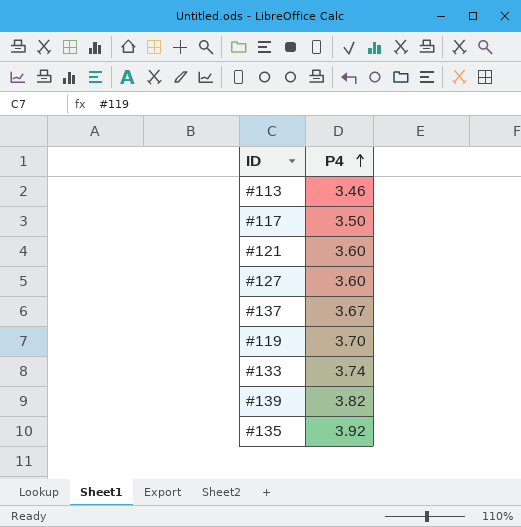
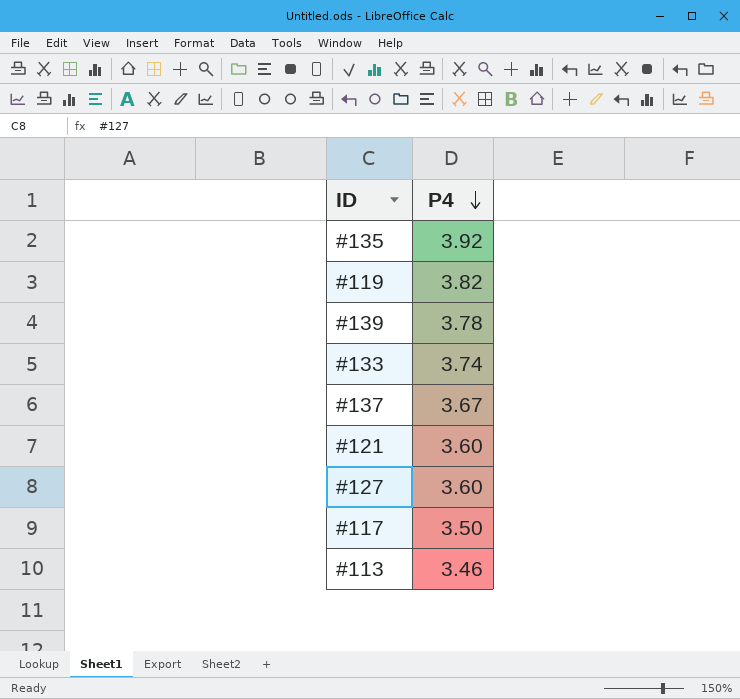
row order: P4 ascending -> P4 descending
#119 | P4: 3.70 -> 3.82
#139 | P4: 3.82 -> 3.78

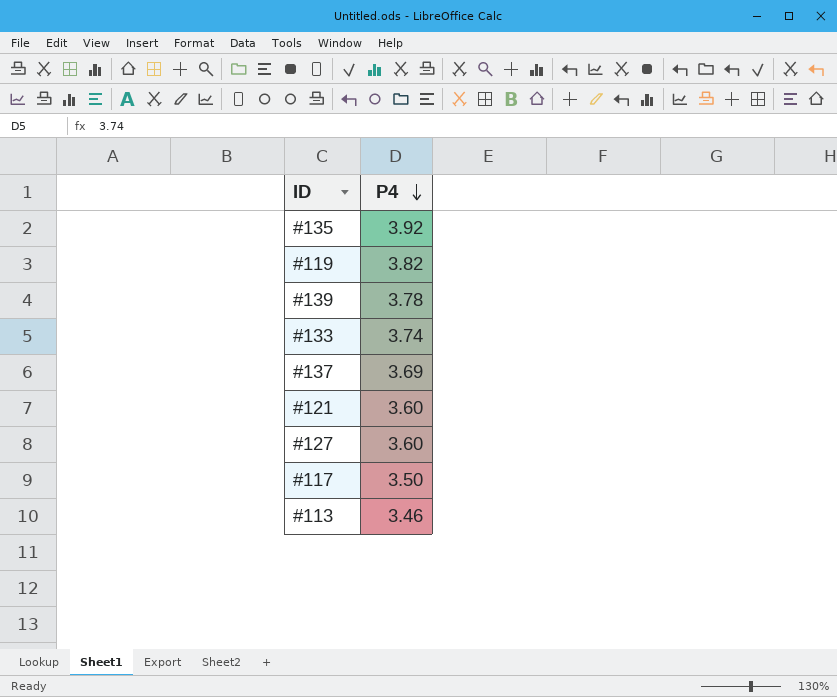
#137 | P4: 3.67 -> 3.69

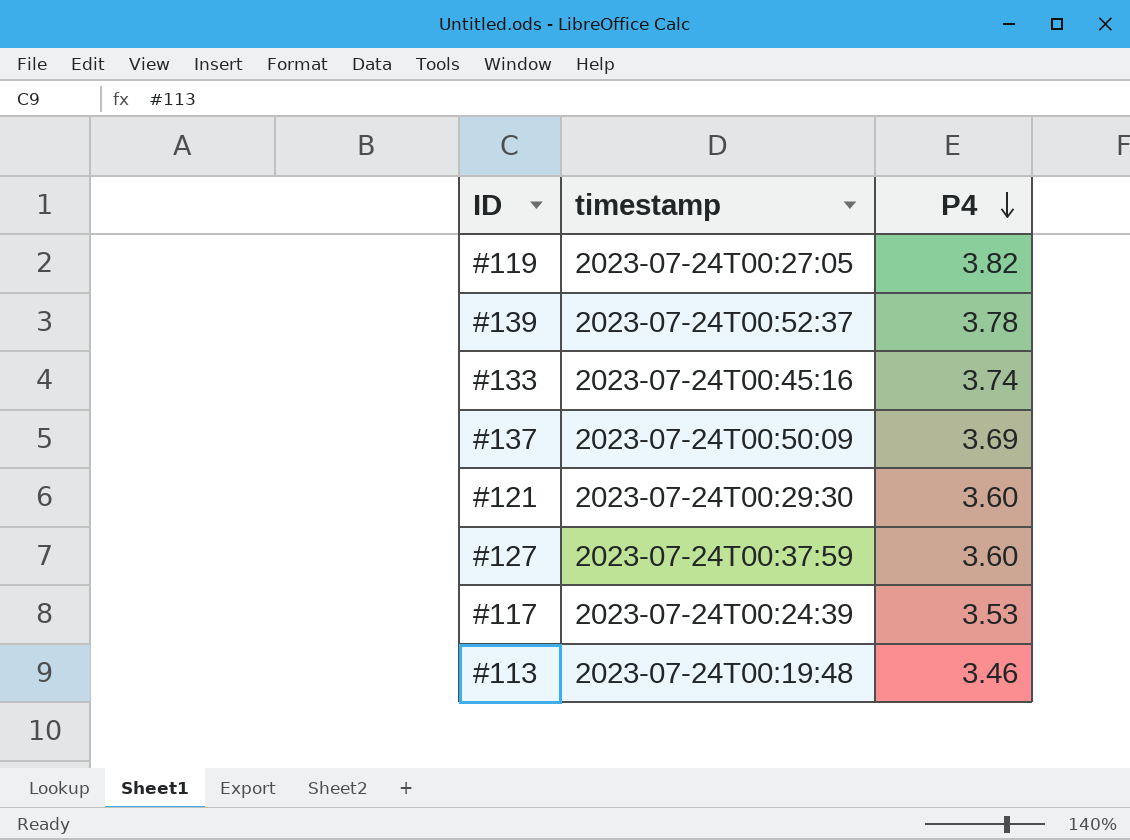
column timestamp | position: none -> 2
row #135: 3.92 -> none
#117 | P4: 3.50 -> 3.53

